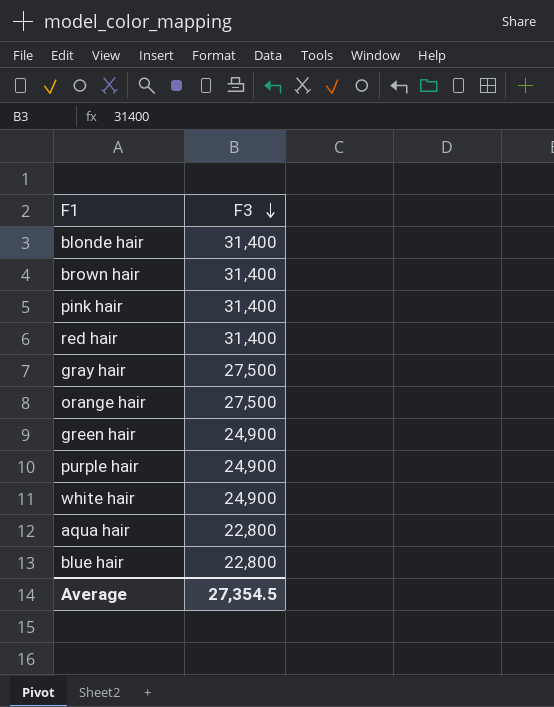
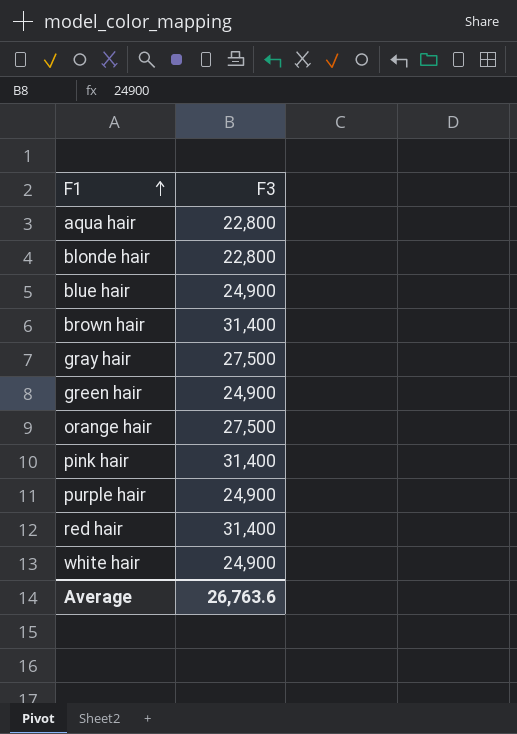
row order: F3 descending -> F1 ascending
blonde hair | F3: 31,400 -> 22,800
blue hair | F3: 22,800 -> 24,900
Average | F3: 27,354.5 -> 26,763.6

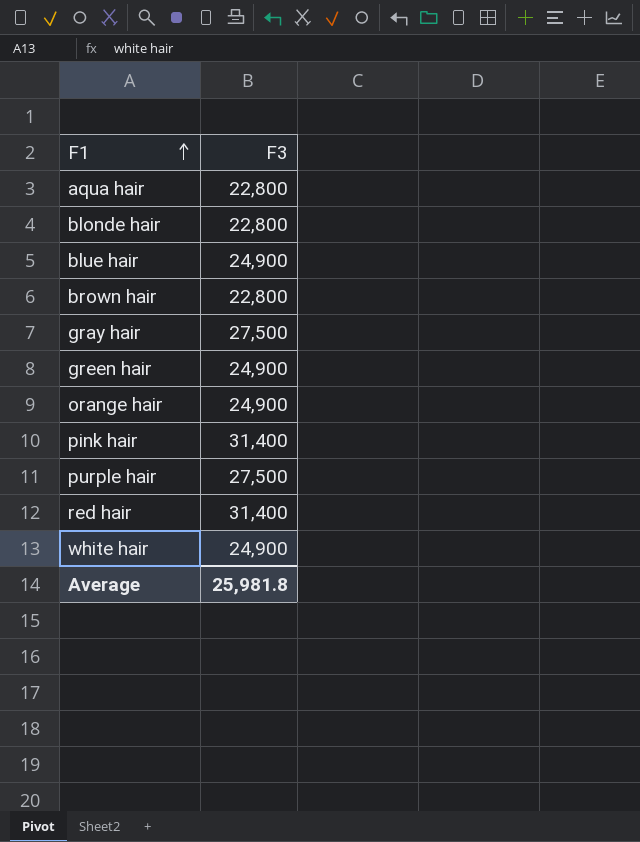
brown hair | F3: 31,400 -> 22,800
orange hair | F3: 27,500 -> 24,900
purple hair | F3: 24,900 -> 27,500
Average | F3: 26,763.6 -> 25,981.8

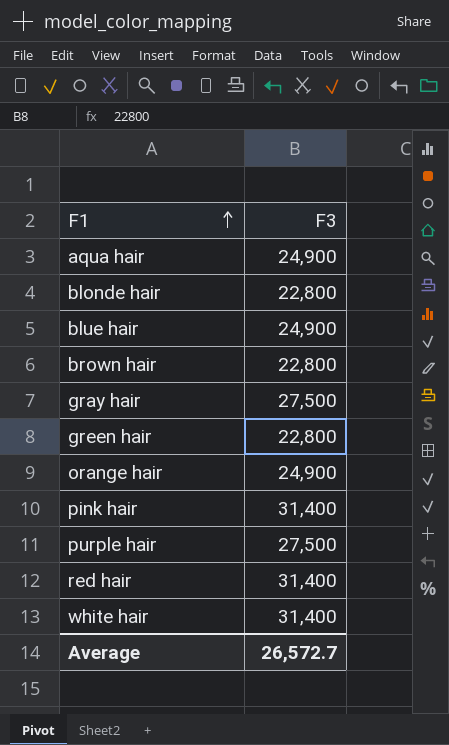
aqua hair | F3: 22,800 -> 24,900
green hair | F3: 24,900 -> 22,800
white hair | F3: 24,900 -> 31,400
Average | F3: 25,981.8 -> 26,572.7

